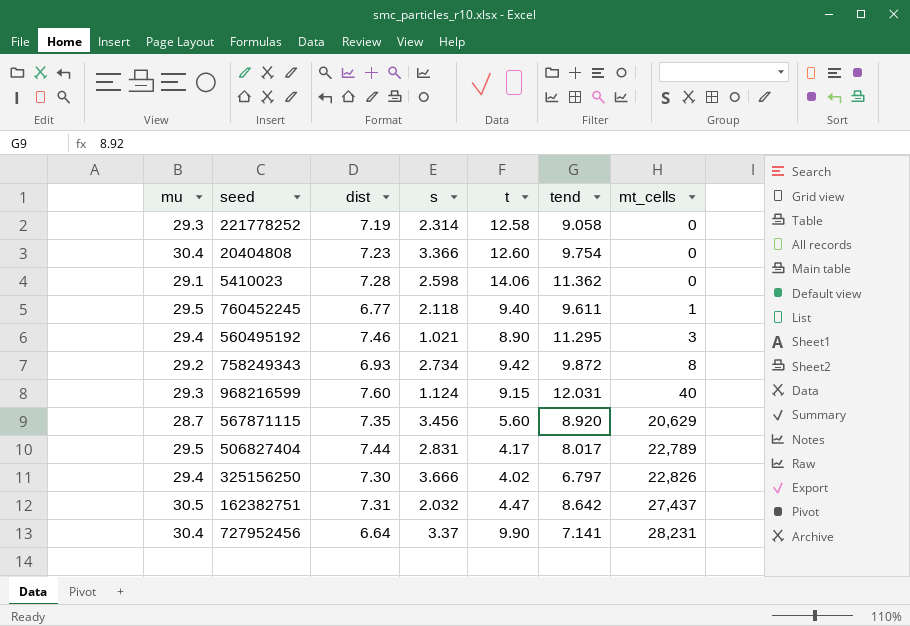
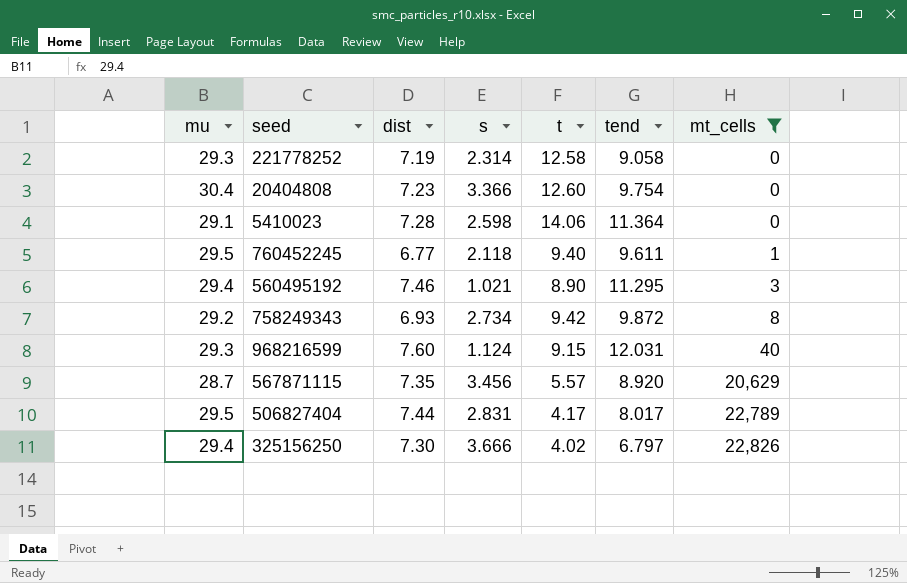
filter: none -> mt_cells <= 22,826
5410023 | tend: 11.362 -> 11.364
567871115 | t: 5.60 -> 5.57

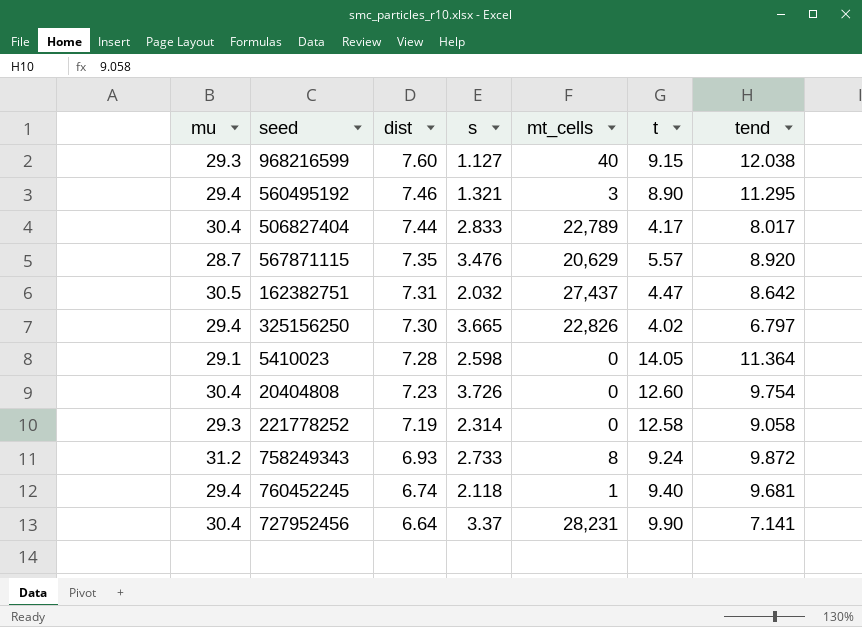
filter: mt_cells <= 22,826 -> none
row order: mt_cells ascending -> dist descending
column mt_cells | position: 7 -> 5
968216599 | s: 1.124 -> 1.127
968216599 | tend: 12.031 -> 12.038
560495192 | s: 1.021 -> 1.321
506827404 | mu: 29.5 -> 30.4
506827404 | s: 2.831 -> 2.833
567871115 | s: 3.456 -> 3.476
325156250 | s: 3.666 -> 3.665
5410023 | t: 14.06 -> 14.05
20404808 | s: 3.366 -> 3.726
758249343 | mu: 29.2 -> 31.2
758249343 | s: 2.734 -> 2.733
758249343 | t: 9.42 -> 9.24
760452245 | mu: 29.5 -> 29.4
760452245 | dist: 6.77 -> 6.74
760452245 | tend: 9.611 -> 9.681

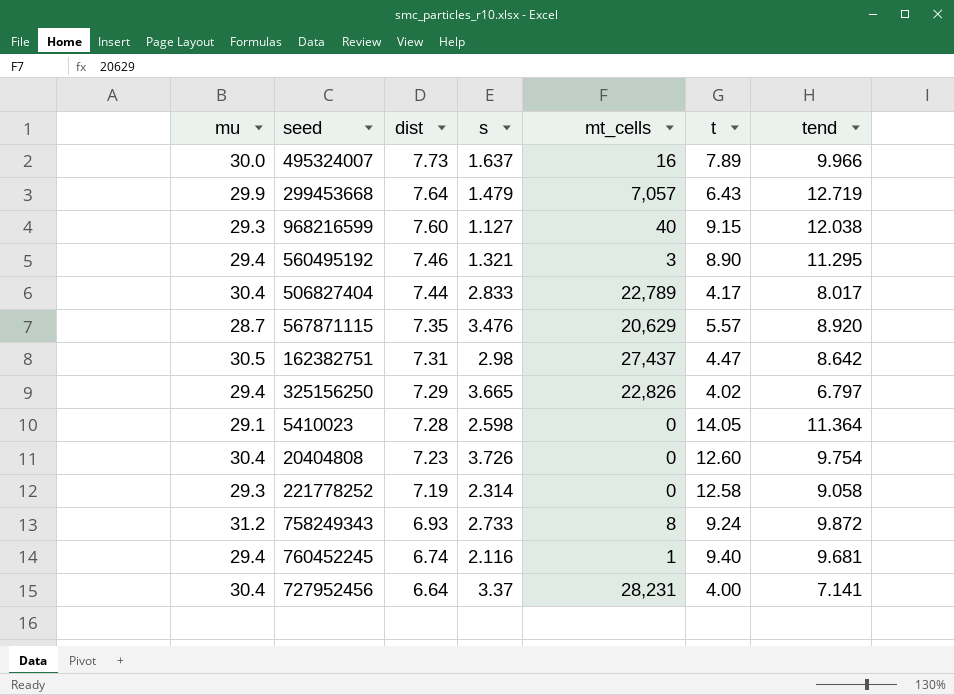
row 495324007: none -> 30.0 | 7.73 | 1.637 | 16 | 7.89 | 9.966
row 299453668: none -> 29.9 | 7.64 | 1.479 | 7,057 | 6.43 | 12.719
162382751 | s: 2.032 -> 2.98
325156250 | dist: 7.30 -> 7.29
760452245 | s: 2.118 -> 2.116
727952456 | t: 9.90 -> 4.00

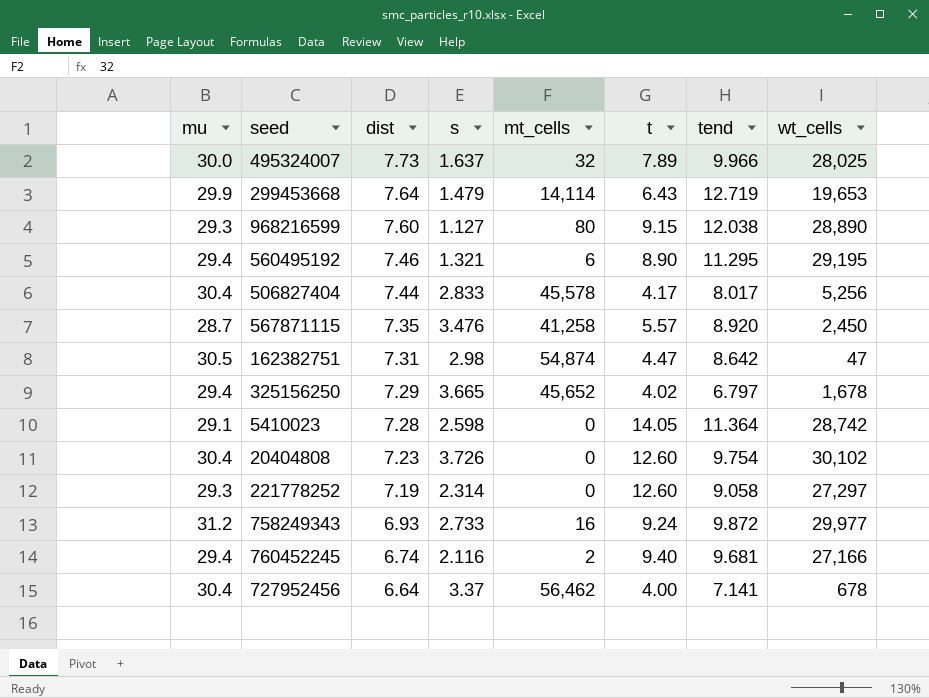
column wt_cells | position: none -> 8
495324007 | mt_cells: 16 -> 32
299453668 | mt_cells: 7,057 -> 14,114
968216599 | mt_cells: 40 -> 80
560495192 | mt_cells: 3 -> 6
506827404 | mt_cells: 22,789 -> 45,578
567871115 | mt_cells: 20,629 -> 41,258
162382751 | mt_cells: 27,437 -> 54,874
325156250 | mt_cells: 22,826 -> 45,652
221778252 | t: 12.58 -> 12.60
758249343 | mt_cells: 8 -> 16
760452245 | mt_cells: 1 -> 2
727952456 | mt_cells: 28,231 -> 56,462

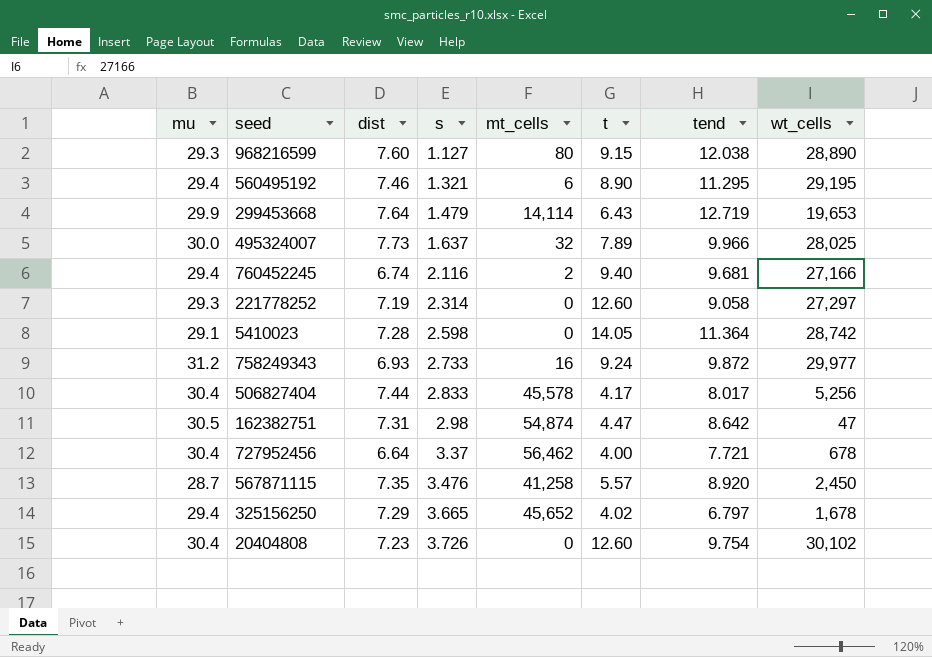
row order: dist descending -> s ascending
727952456 | tend: 7.141 -> 7.721

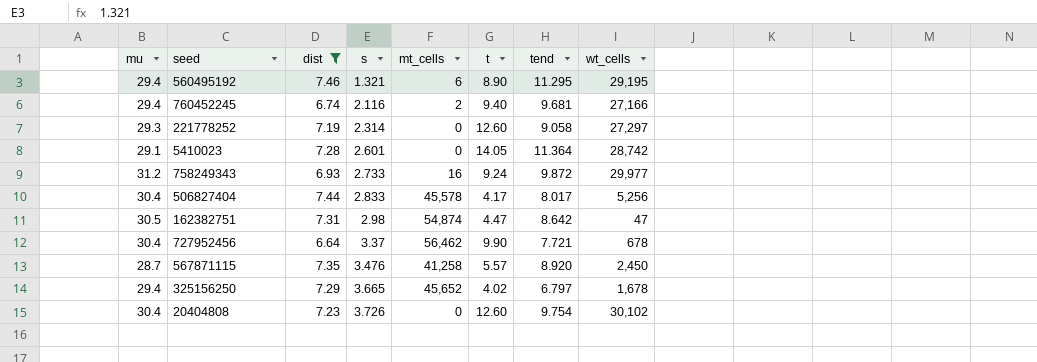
filter: none -> dist <= 7.46
5410023 | s: 2.598 -> 2.601
727952456 | t: 4.00 -> 9.90

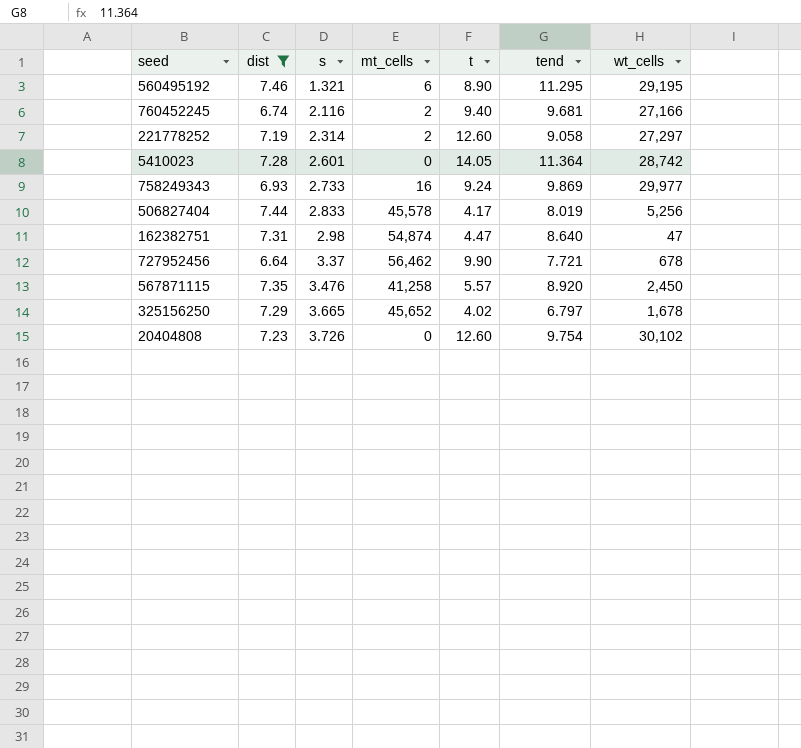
column mu | position: 1 -> none
221778252 | mt_cells: 0 -> 2
758249343 | tend: 9.872 -> 9.869
506827404 | tend: 8.017 -> 8.019
162382751 | tend: 8.642 -> 8.640

